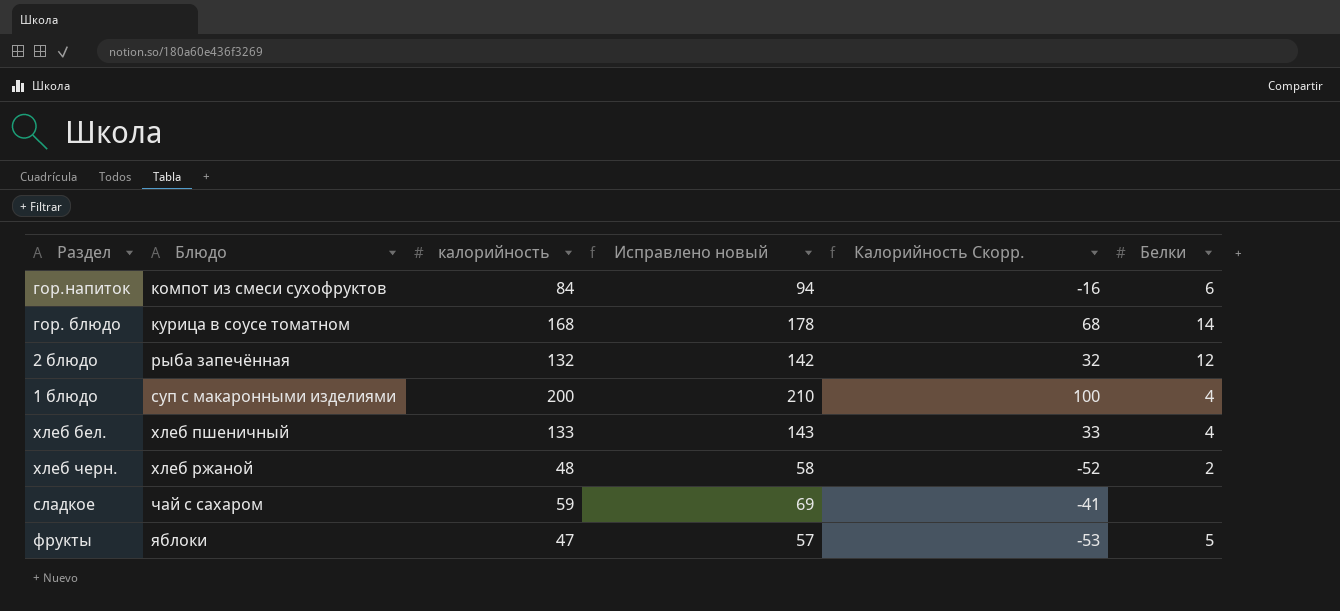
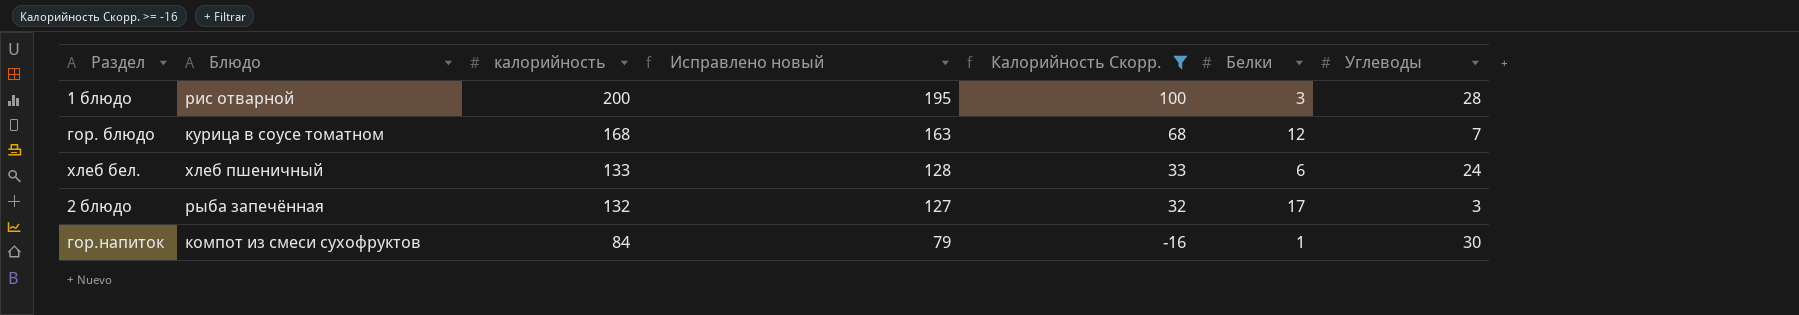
filter: none -> Калорийность Скорр. >= -16
row order: Блюдо ascending -> калорийность descending
column Исправлено новый | formula: [калорийность] + 10 -> [калорийность] - 5
column Углеводы | position: none -> 7
1 блюдо | Блюдо: суп с макаронными изделиями -> рис отварной
1 блюдо | Белки: 4 -> 3
гор. блюдо | Белки: 14 -> 12
хлеб бел. | Белки: 4 -> 6
2 блюдо | Белки: 12 -> 17
гор.напиток | Белки: 6 -> 1

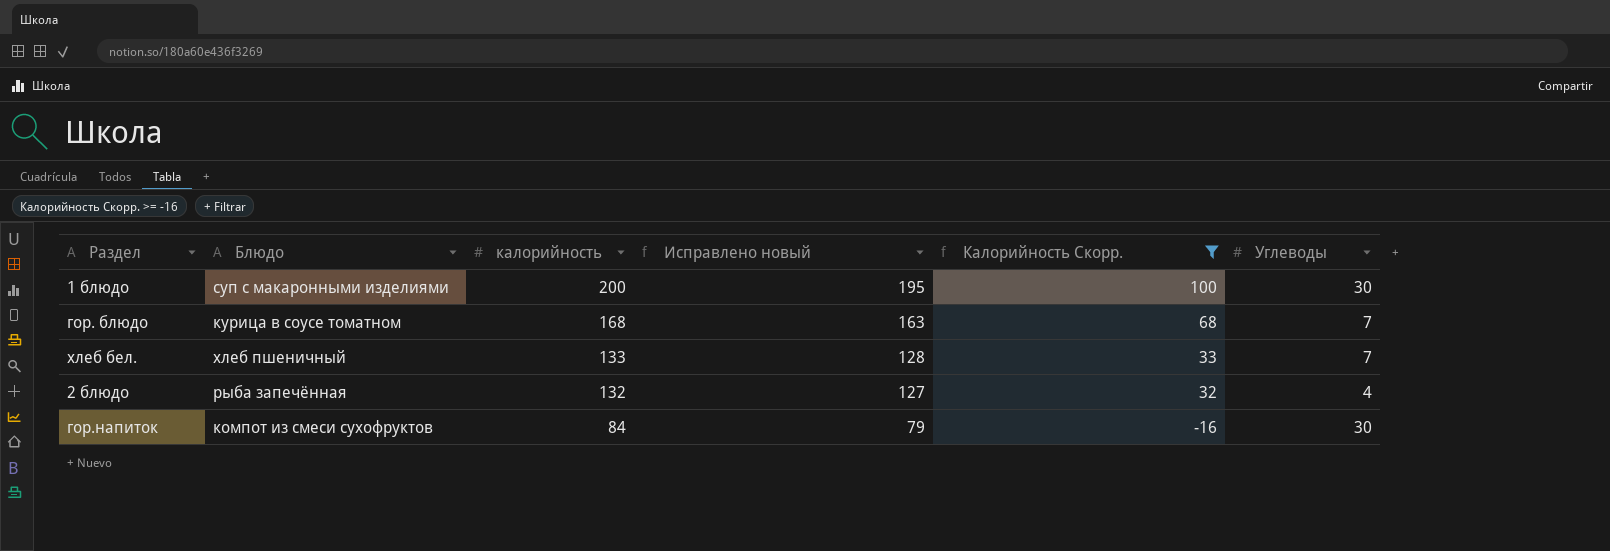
column Белки | position: 6 -> none
1 блюдо | Блюдо: рис отварной -> суп с макаронными изделиями
1 блюдо | Углеводы: 28 -> 30
хлеб бел. | Углеводы: 24 -> 7
2 блюдо | Углеводы: 3 -> 4

